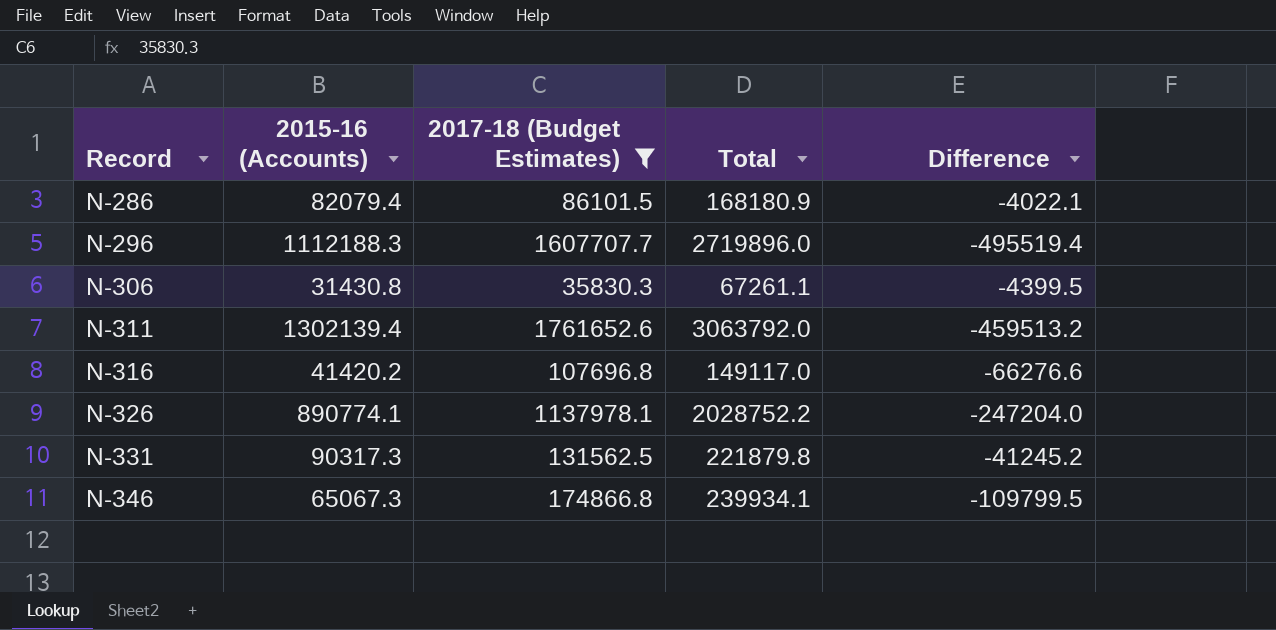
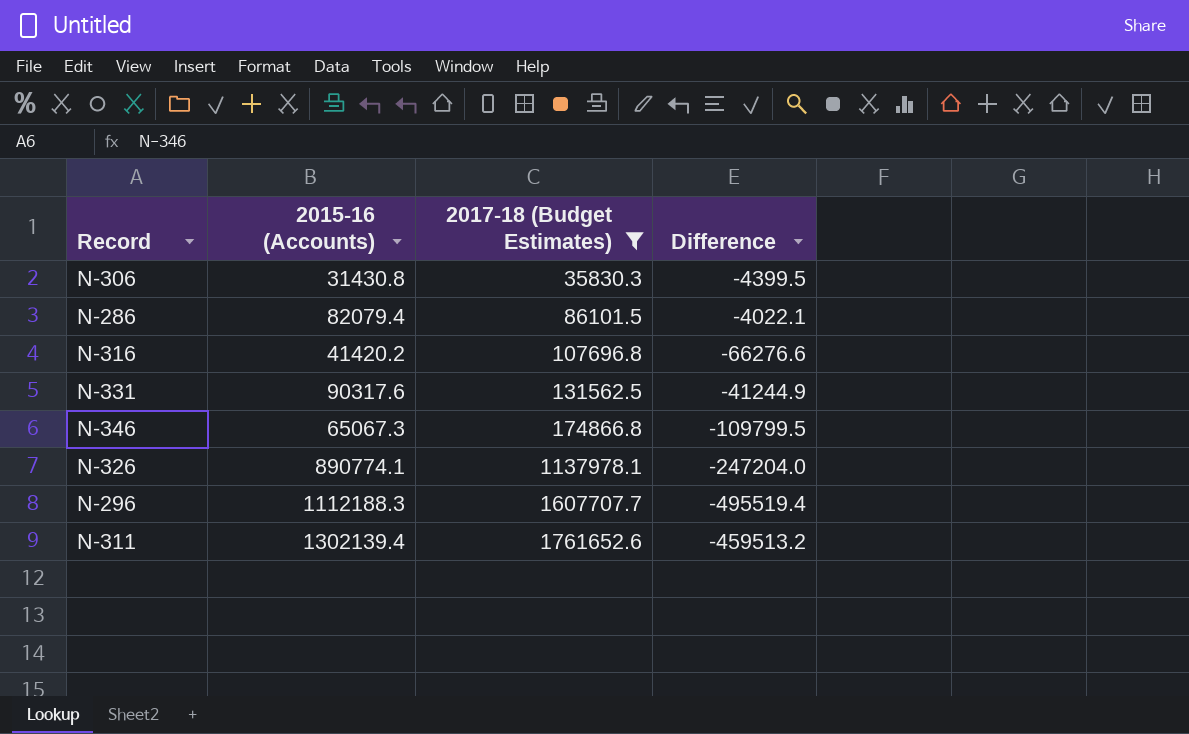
row order: Record ascending -> 2017-18 (Budget Estimates) ascending
column Total | formula: [2015-16 (Accounts)] + [2017-18 (Budget Estimates)] -> none
N-331 | 2015-16 (Accounts): 90317.3 -> 90317.6
N-331 | Difference: -41245.2 -> -41244.9

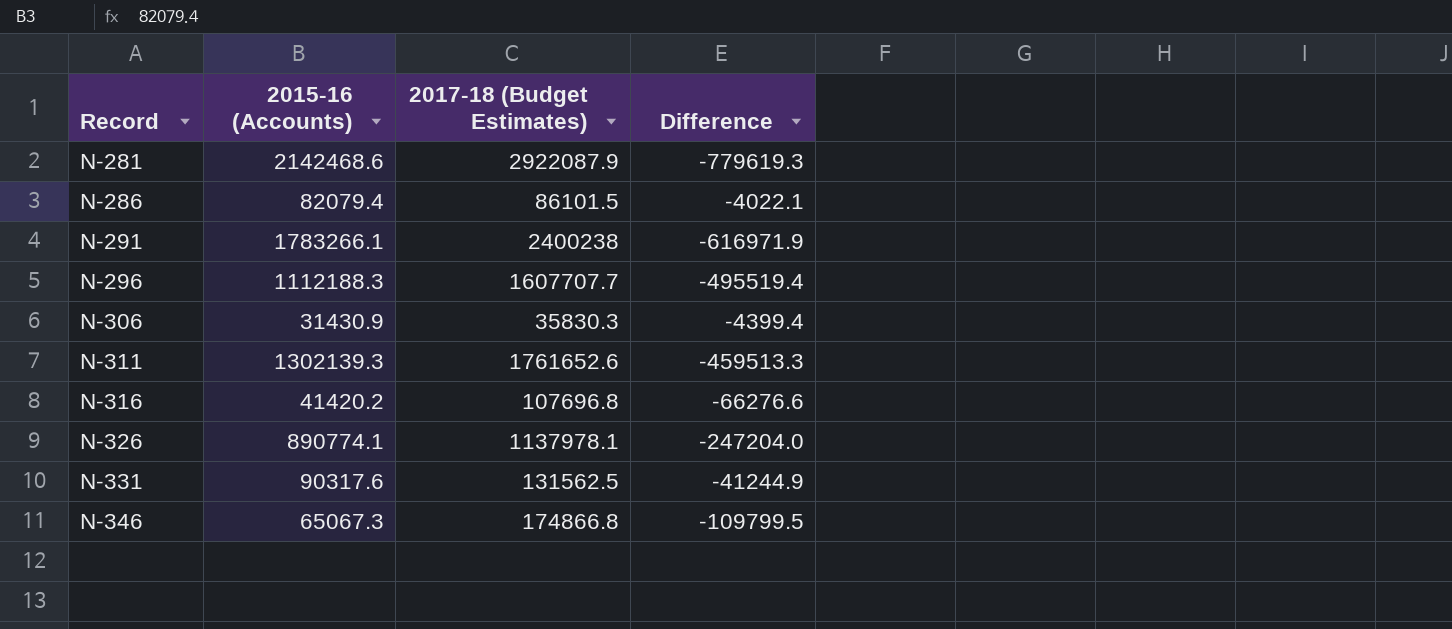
filter: 2017-18 (Budget Estimates) <= 1761652.6 -> none
row order: 2017-18 (Budget Estimates) ascending -> Record ascending
N-306 | 2015-16 (Accounts): 31430.8 -> 31430.9
N-306 | Difference: -4399.5 -> -4399.4
N-311 | 2015-16 (Accounts): 1302139.4 -> 1302139.3
N-311 | Difference: -459513.2 -> -459513.3

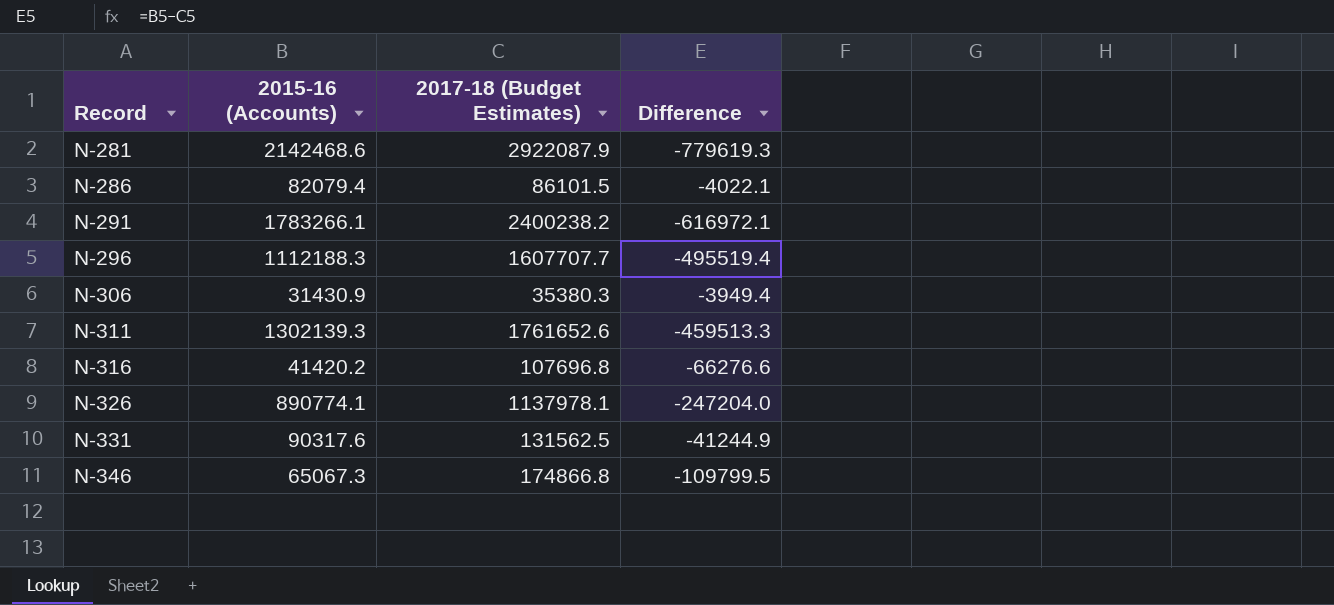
N-291 | 2017-18 (Budget Estimates): 2400238 -> 2400238.2
N-291 | Difference: -616971.9 -> -616972.1
N-306 | 2017-18 (Budget Estimates): 35830.3 -> 35380.3
N-306 | Difference: -4399.4 -> -3949.4

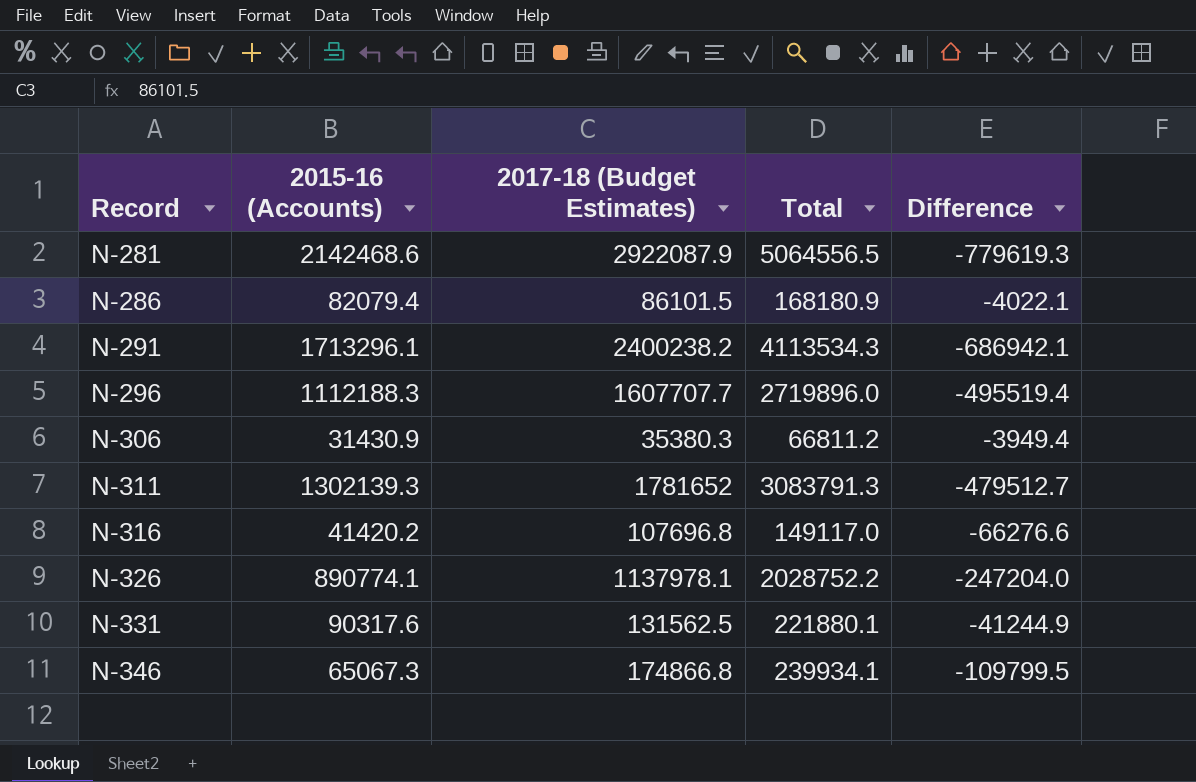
column Total | formula: none -> [2015-16 (Accounts)] + [2017-18 (Budget Estimates)]
N-291 | 2015-16 (Accounts): 1783266.1 -> 1713296.1
N-291 | Difference: -616972.1 -> -686942.1
N-311 | 2017-18 (Budget Estimates): 1761652.6 -> 1781652
N-311 | Difference: -459513.3 -> -479512.7

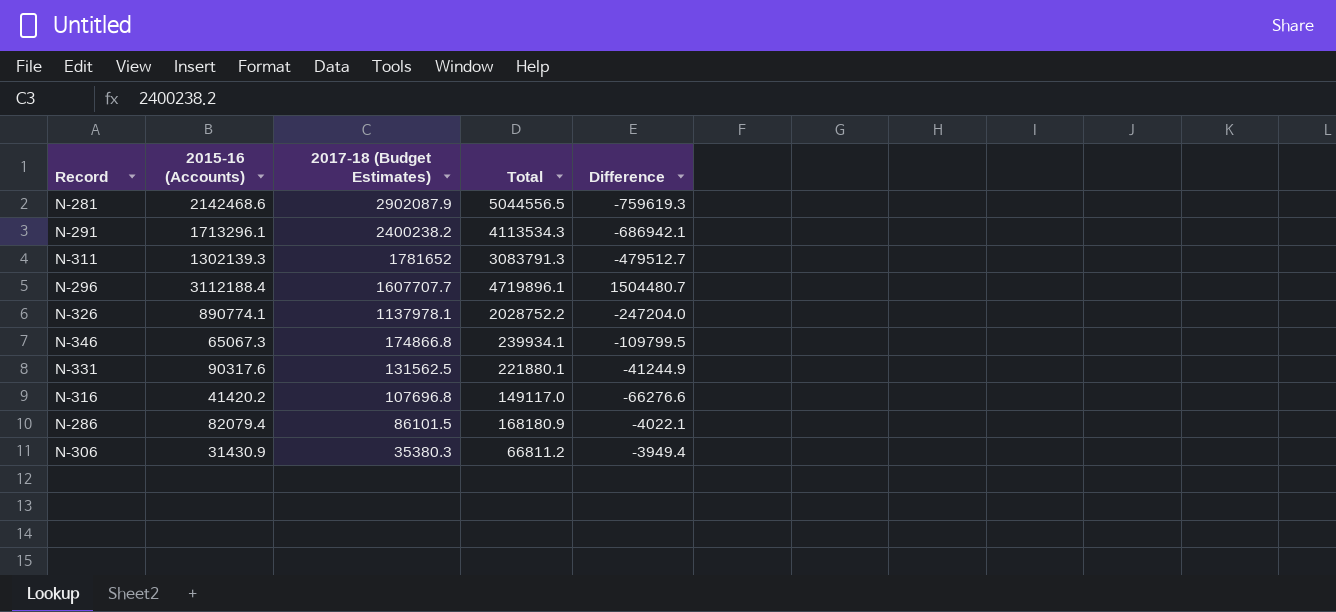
row order: Record ascending -> 2017-18 (Budget Estimates) descending
N-281 | 2017-18 (Budget Estimates): 2922087.9 -> 2902087.9
N-281 | Total: 5064556.5 -> 5044556.5
N-281 | Difference: -779619.3 -> -759619.3
N-296 | 2015-16 (Accounts): 1112188.3 -> 3112188.4
N-296 | Total: 2719896.0 -> 4719896.1
N-296 | Difference: -495519.4 -> 1504480.7

